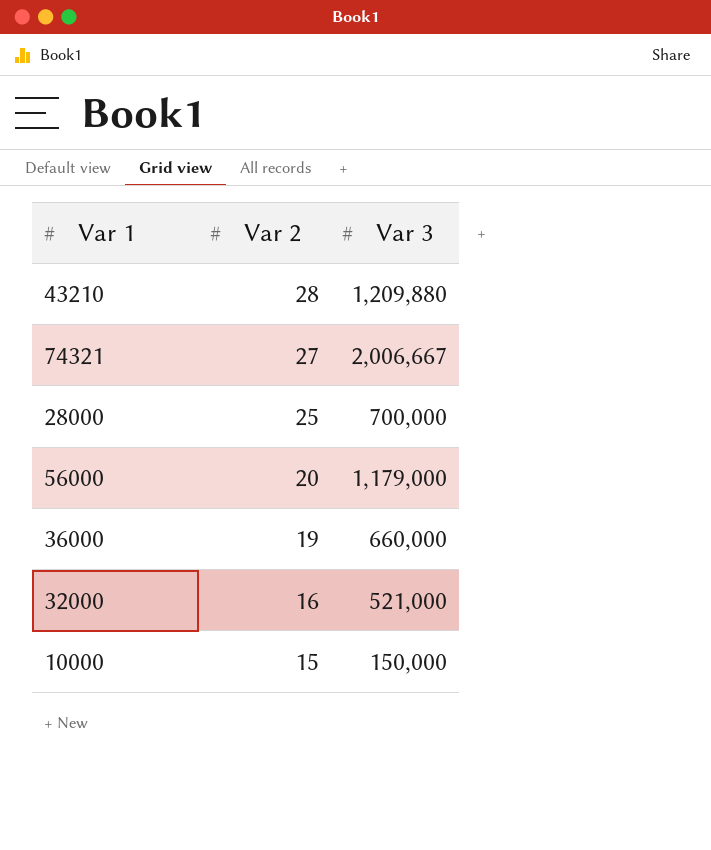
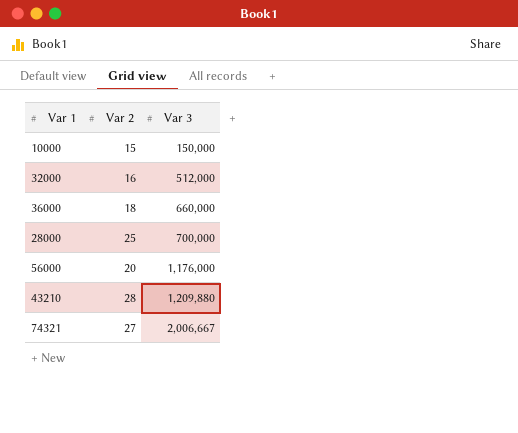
row order: Var 2 descending -> Var 3 ascending
32000 | Var 3: 521,000 -> 512,000
36000 | Var 2: 19 -> 18
56000 | Var 3: 1,179,000 -> 1,176,000

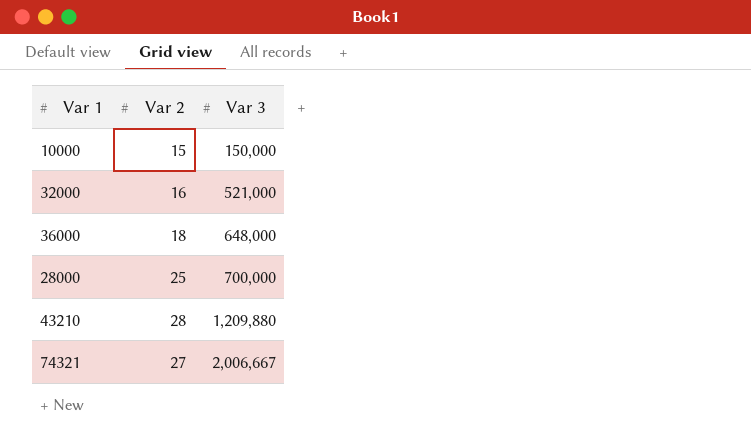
row 56000: 20 | 1,176,000 -> none
32000 | Var 3: 512,000 -> 521,000
36000 | Var 3: 660,000 -> 648,000

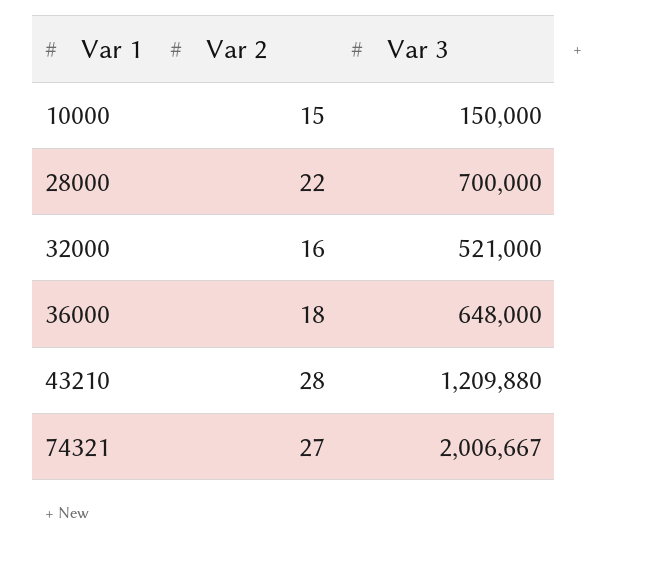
row order: Var 3 ascending -> Var 1 ascending
28000 | Var 2: 25 -> 22

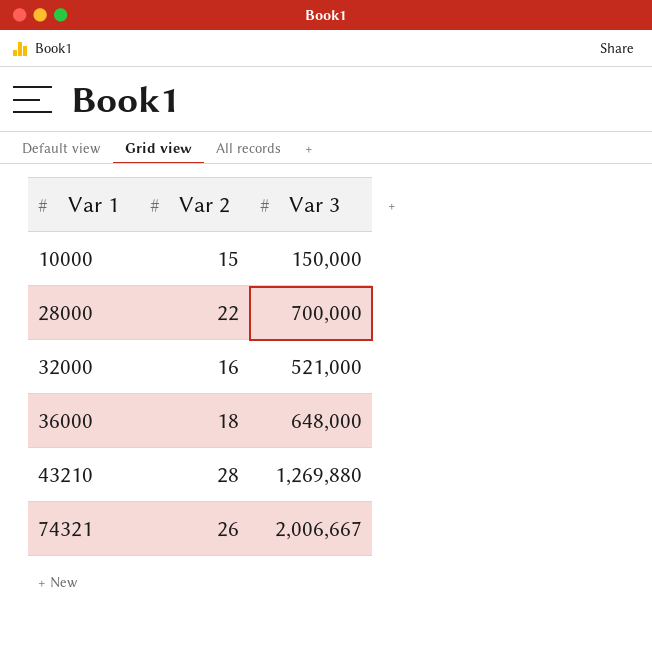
43210 | Var 3: 1,209,880 -> 1,269,880
74321 | Var 2: 27 -> 26

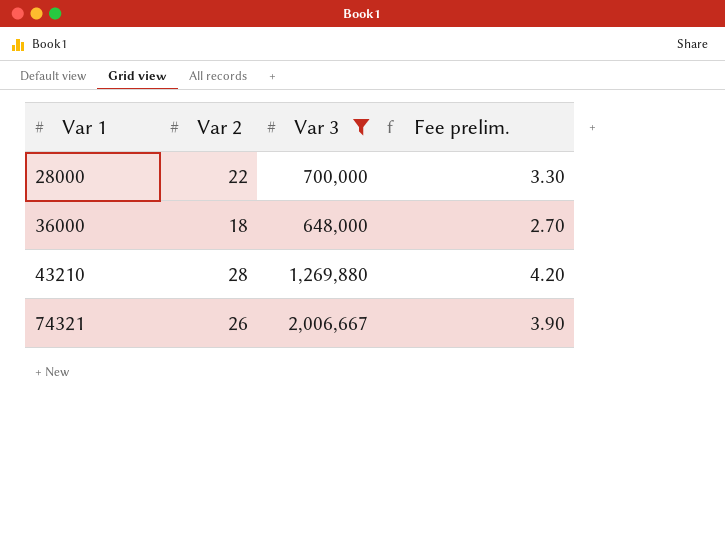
filter: none -> Var 3 >= 648,000
column Fee prelim. | formula: none -> [Var 2] * 0.15

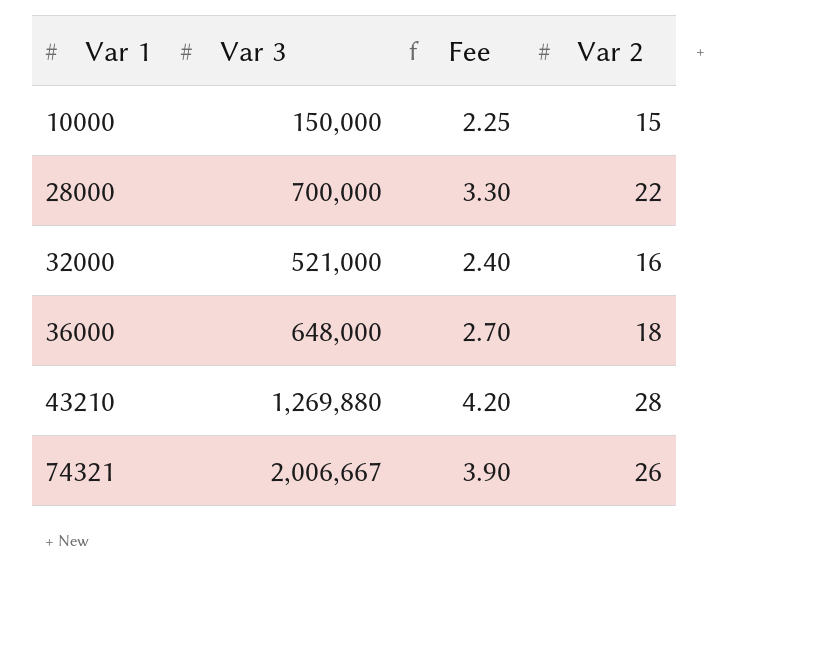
filter: Var 3 >= 648,000 -> none
column name: Fee prelim. -> Fee
column Var 2 | position: 2 -> 4

